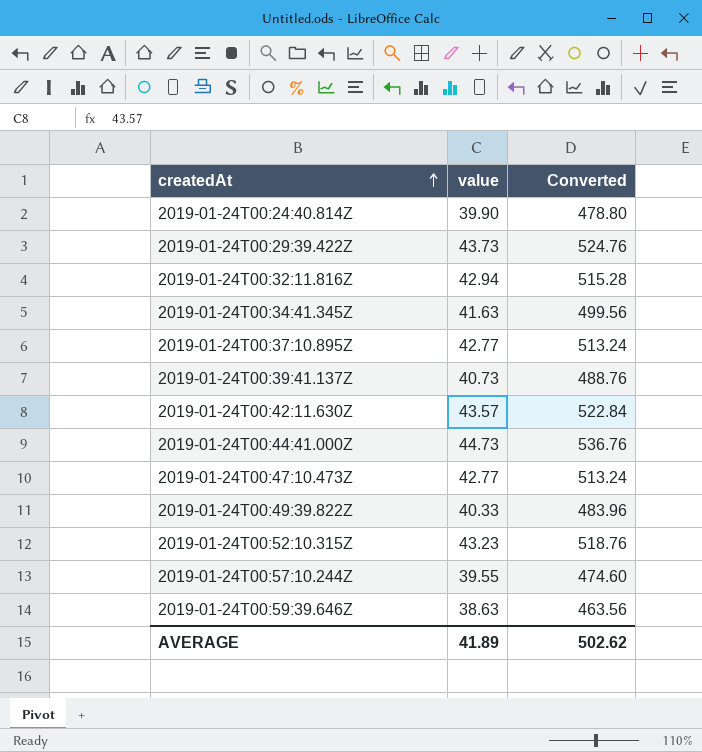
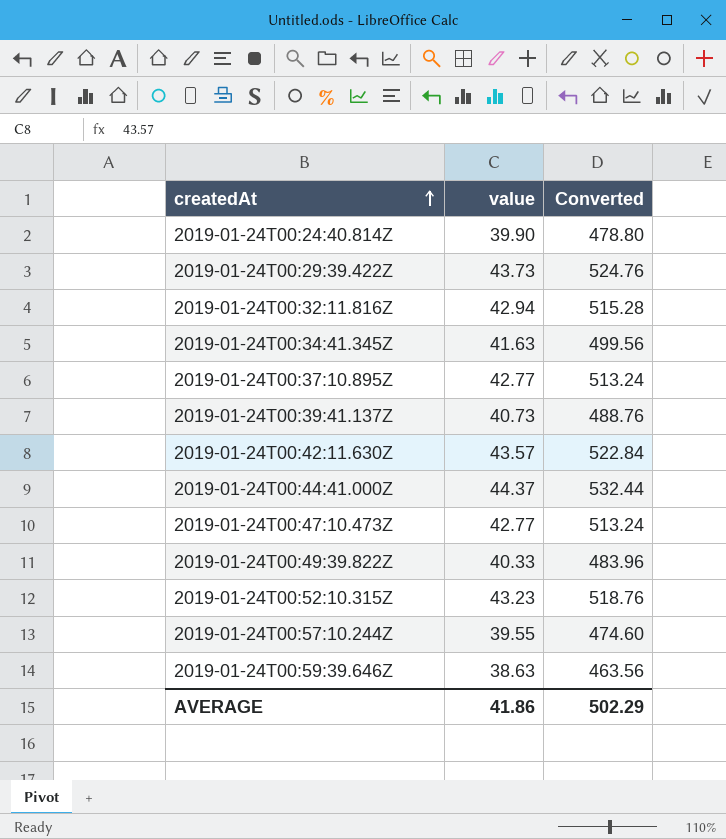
2019-01-24T00:44:41.000Z | value: 44.73 -> 44.37
2019-01-24T00:44:41.000Z | Converted: 536.76 -> 532.44
AVERAGE | value: 41.89 -> 41.86
AVERAGE | Converted: 502.62 -> 502.29

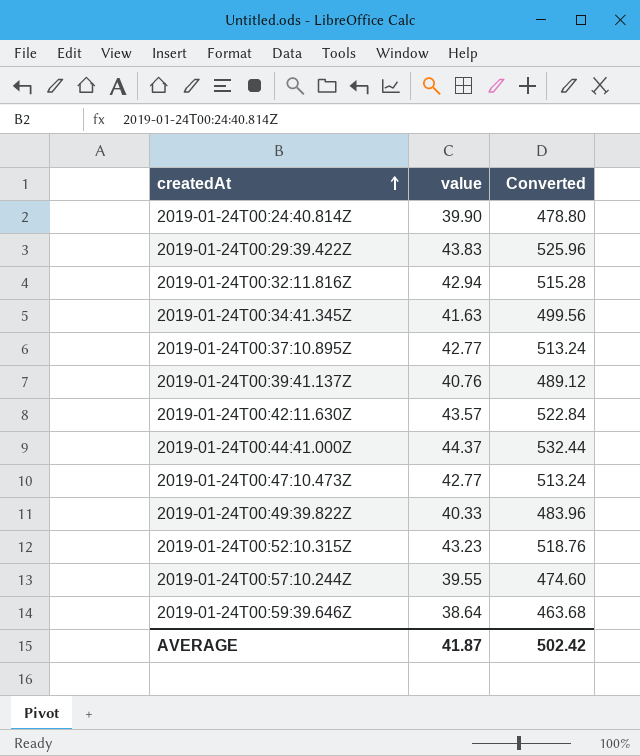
2019-01-24T00:29:39.422Z | value: 43.73 -> 43.83
2019-01-24T00:29:39.422Z | Converted: 524.76 -> 525.96
2019-01-24T00:39:41.137Z | value: 40.73 -> 40.76
2019-01-24T00:39:41.137Z | Converted: 488.76 -> 489.12
2019-01-24T00:59:39.646Z | value: 38.63 -> 38.64
2019-01-24T00:59:39.646Z | Converted: 463.56 -> 463.68
AVERAGE | value: 41.86 -> 41.87
AVERAGE | Converted: 502.29 -> 502.42

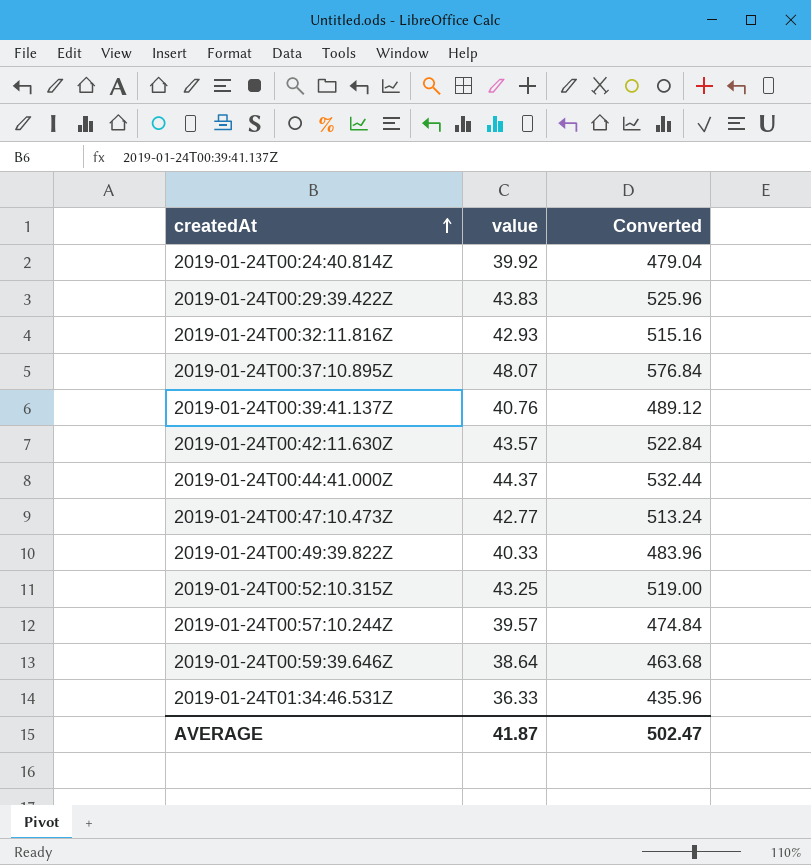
row 2019-01-24T00:34:41.345Z: 41.63 | 499.56 -> none
2019-01-24T00:24:40.814Z | value: 39.90 -> 39.92
2019-01-24T00:24:40.814Z | Converted: 478.80 -> 479.04
2019-01-24T00:32:11.816Z | value: 42.94 -> 42.93
2019-01-24T00:32:11.816Z | Converted: 515.28 -> 515.16
2019-01-24T00:37:10.895Z | value: 42.77 -> 48.07
2019-01-24T00:37:10.895Z | Converted: 513.24 -> 576.84
2019-01-24T00:52:10.315Z | value: 43.23 -> 43.25
2019-01-24T00:52:10.315Z | Converted: 518.76 -> 519.00
2019-01-24T00:57:10.244Z | value: 39.55 -> 39.57
2019-01-24T00:57:10.244Z | Converted: 474.60 -> 474.84
row 2019-01-24T01:34:46.531Z: none -> 36.33 | 435.96
AVERAGE | Converted: 502.42 -> 502.47

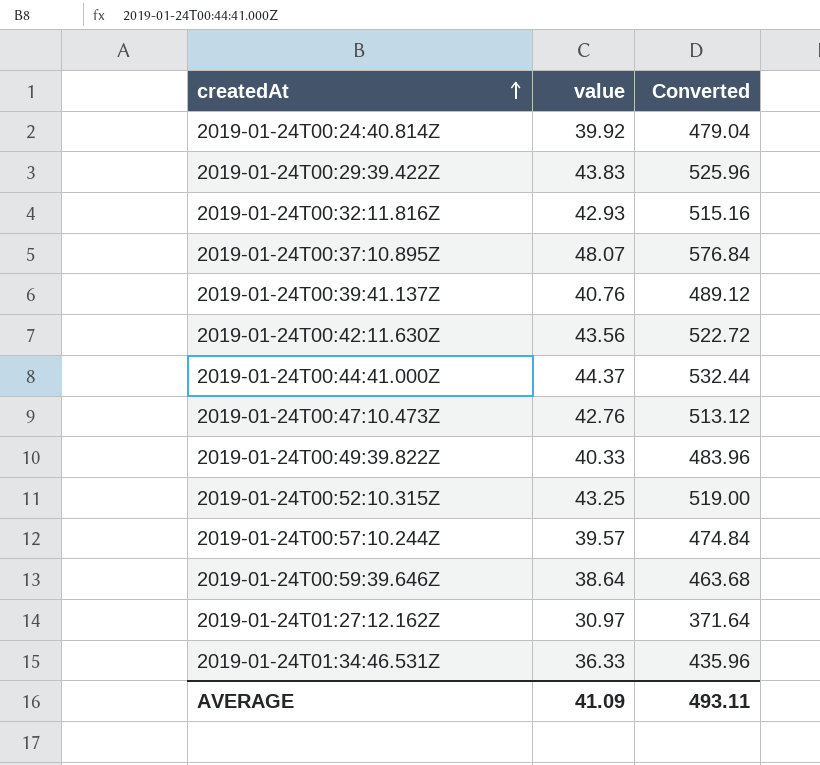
2019-01-24T00:42:11.630Z | value: 43.57 -> 43.56
2019-01-24T00:42:11.630Z | Converted: 522.84 -> 522.72
2019-01-24T00:47:10.473Z | value: 42.77 -> 42.76
2019-01-24T00:47:10.473Z | Converted: 513.24 -> 513.12
row 2019-01-24T01:27:12.162Z: none -> 30.97 | 371.64
AVERAGE | value: 41.87 -> 41.09
AVERAGE | Converted: 502.47 -> 493.11

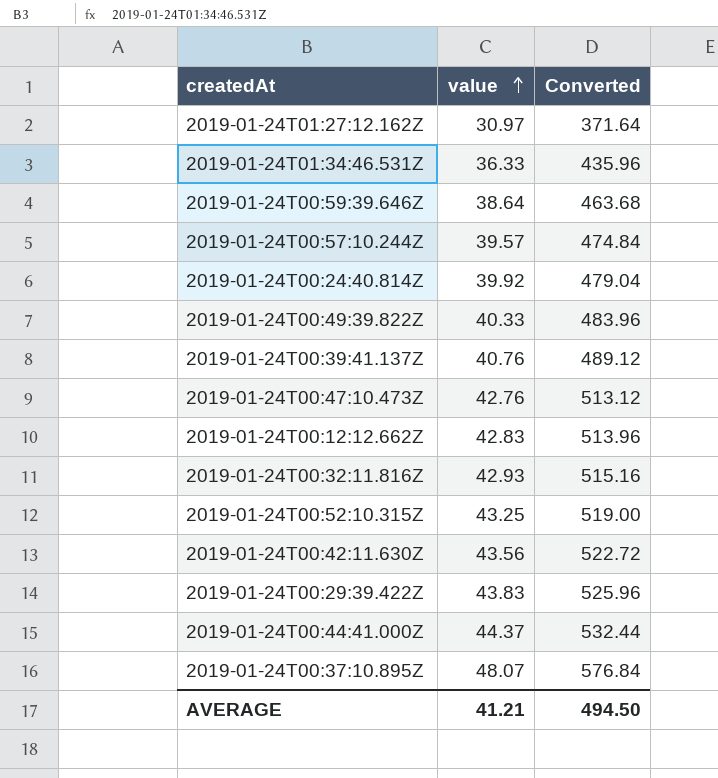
row order: createdAt ascending -> value ascending
row 2019-01-24T00:12:12.662Z: none -> 42.83 | 513.96
AVERAGE | value: 41.09 -> 41.21
AVERAGE | Converted: 493.11 -> 494.50

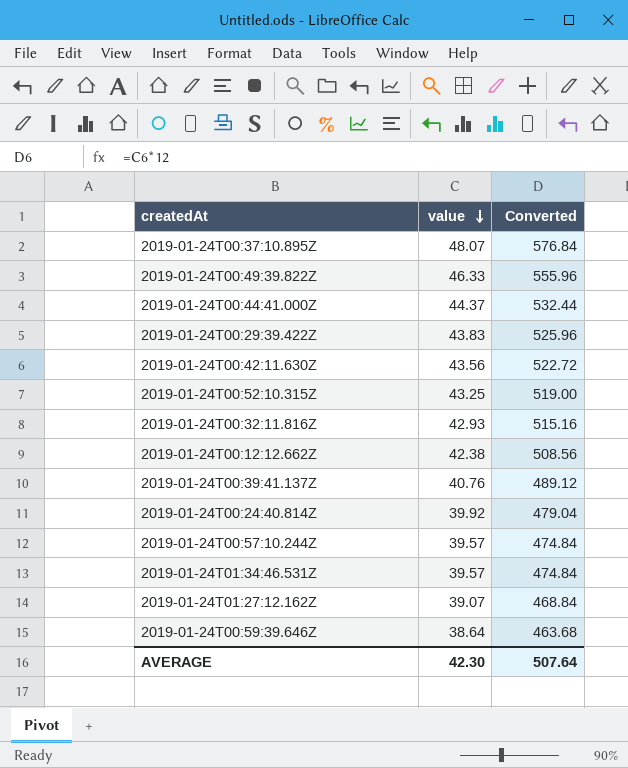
row order: value ascending -> value descending
row 2019-01-24T00:47:10.473Z: 42.76 | 513.12 -> none
2019-01-24T00:49:39.822Z | value: 40.33 -> 46.33
2019-01-24T00:49:39.822Z | Converted: 483.96 -> 555.96
2019-01-24T00:12:12.662Z | value: 42.83 -> 42.38
2019-01-24T00:12:12.662Z | Converted: 513.96 -> 508.56
2019-01-24T01:34:46.531Z | value: 36.33 -> 39.57
2019-01-24T01:34:46.531Z | Converted: 435.96 -> 474.84
2019-01-24T01:27:12.162Z | value: 30.97 -> 39.07
2019-01-24T01:27:12.162Z | Converted: 371.64 -> 468.84
AVERAGE | value: 41.21 -> 42.30
AVERAGE | Converted: 494.50 -> 507.64

